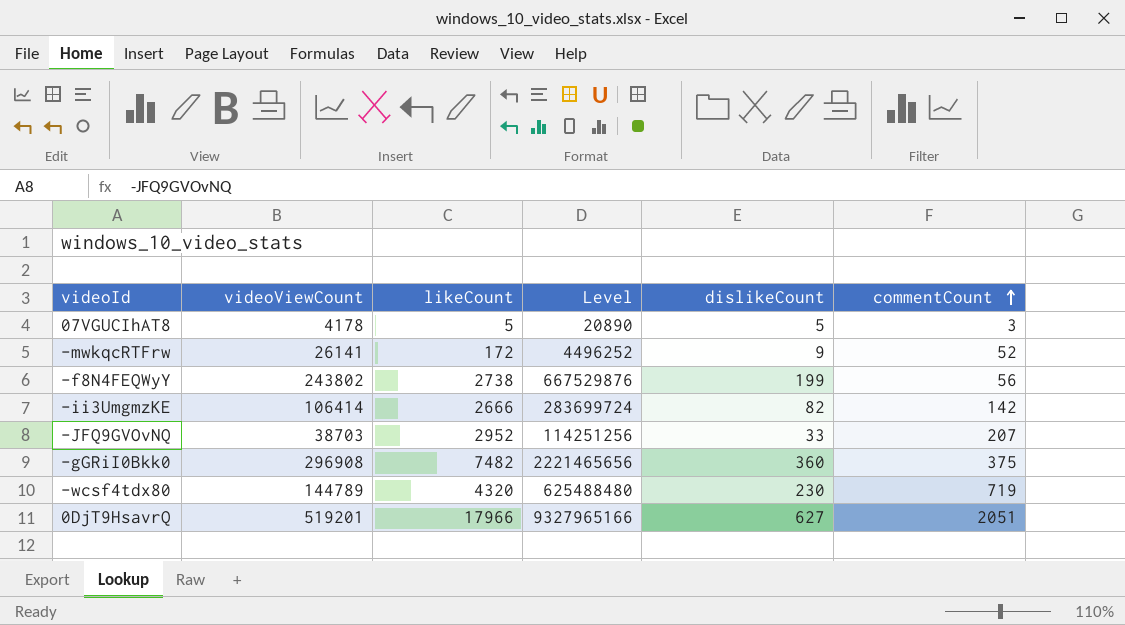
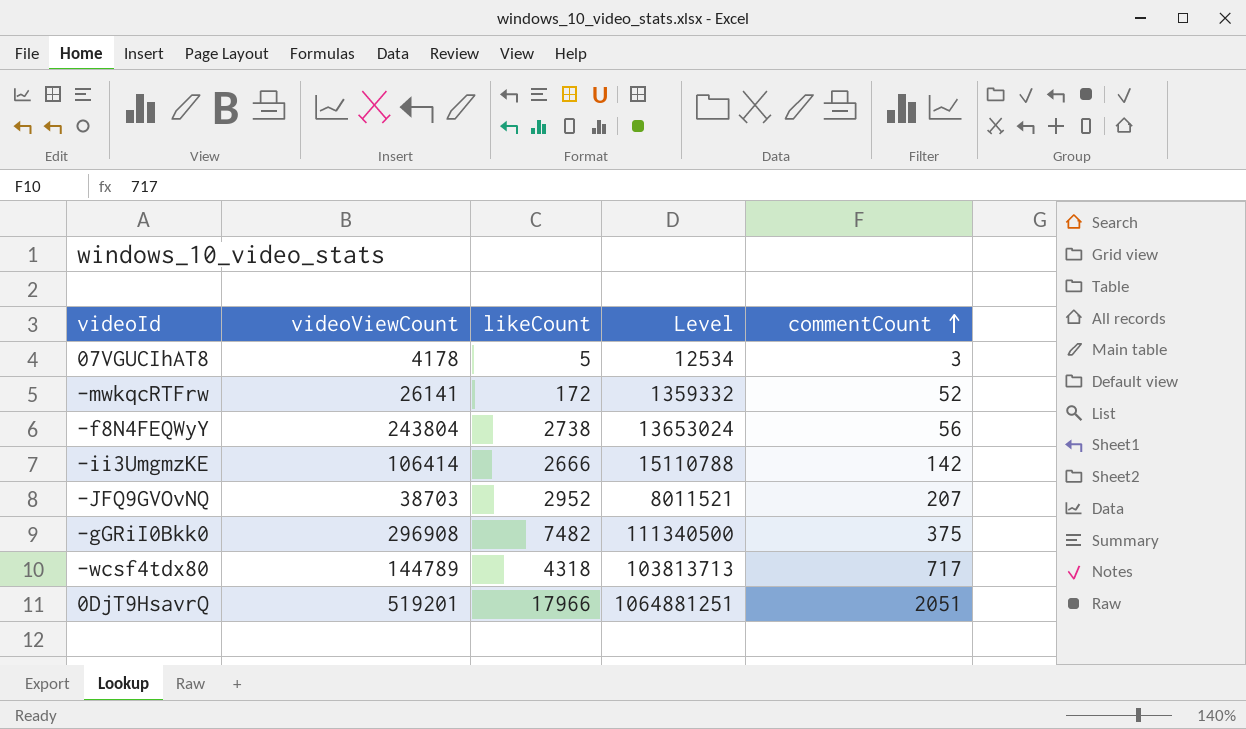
column dislikeCount | position: 5 -> none
column Level | formula: [videoViewCount] * [likeCount] -> [videoViewCount] * [commentCount]
-f8N4FEQWyY | videoViewCount: 243802 -> 243804
-wcsf4tdx80 | likeCount: 4320 -> 4318
-wcsf4tdx80 | commentCount: 719 -> 717

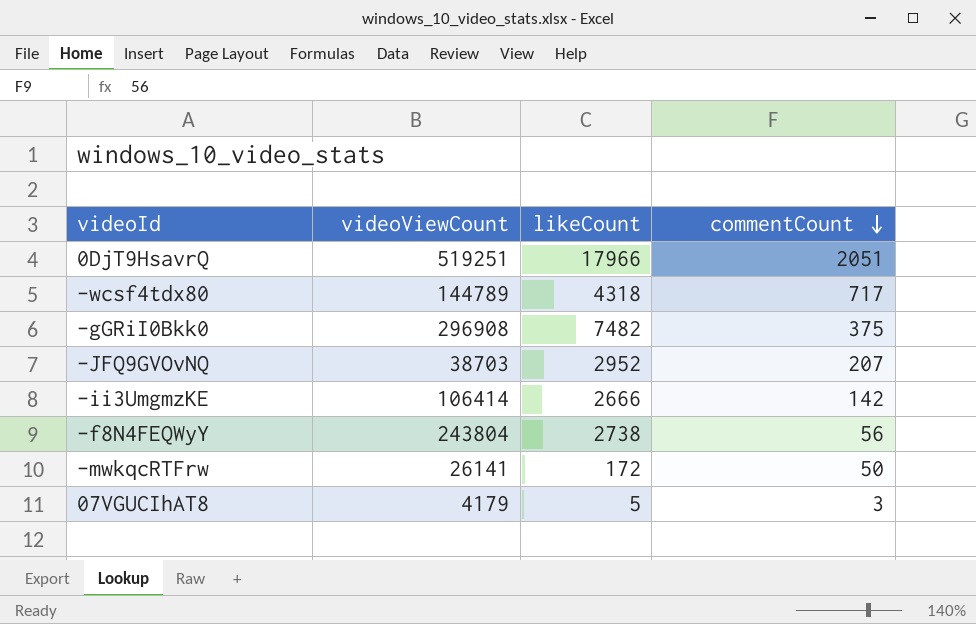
row order: commentCount ascending -> commentCount descending
column Level | formula: [videoViewCount] * [commentCount] -> none
0DjT9HsavrQ | videoViewCount: 519201 -> 519251
-mwkqcRTFrw | commentCount: 52 -> 50
07VGUCIhAT8 | videoViewCount: 4178 -> 4179

